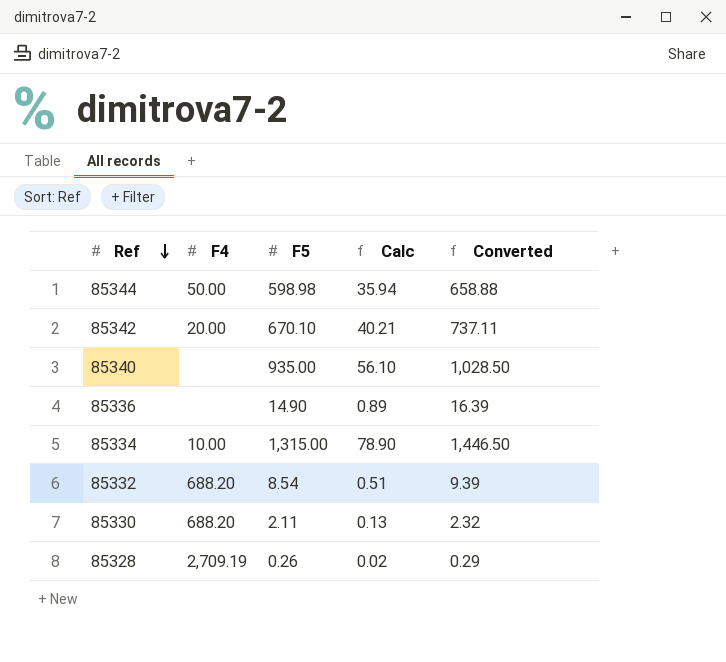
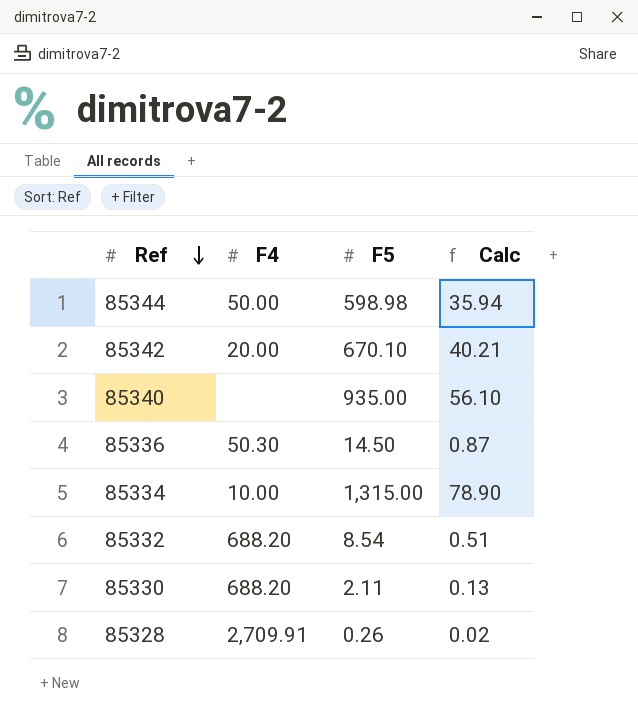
column Converted | formula: [F5] * 1.1 -> none
85336 | F4: none -> 50.30
85336 | F5: 14.90 -> 14.50
85336 | Calc: 0.89 -> 0.87
85328 | F4: 2,709.19 -> 2,709.91

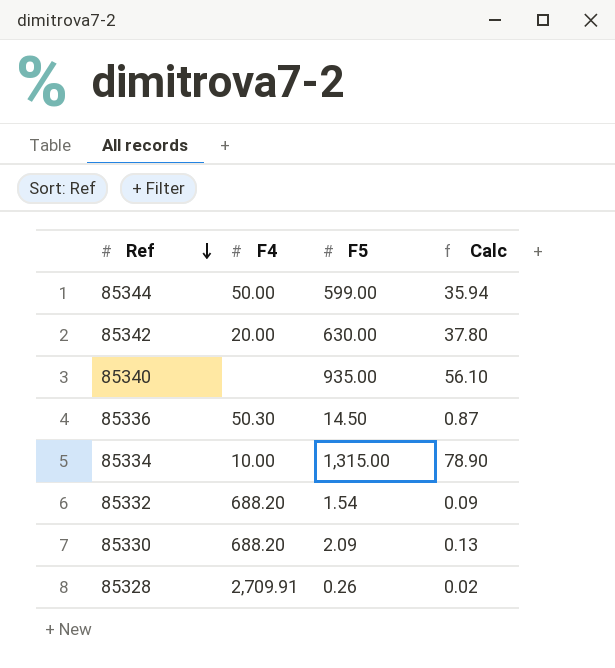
85344 | F5: 598.98 -> 599.00
85342 | F5: 670.10 -> 630.00
85342 | Calc: 40.21 -> 37.80
85332 | F5: 8.54 -> 1.54
85332 | Calc: 0.51 -> 0.09
85330 | F5: 2.11 -> 2.09

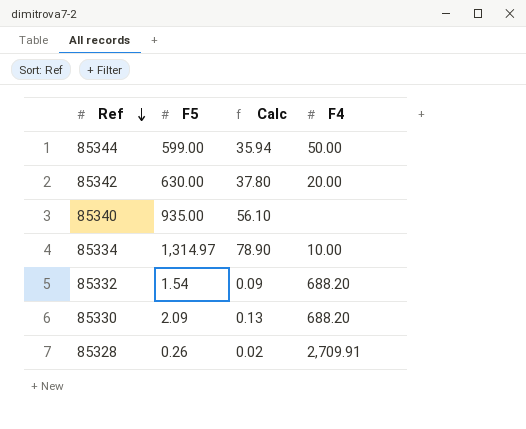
column F4 | position: 2 -> 4
row 85336: 50.30 | 14.50 | 0.87 -> none
85334 | F5: 1,315.00 -> 1,314.97

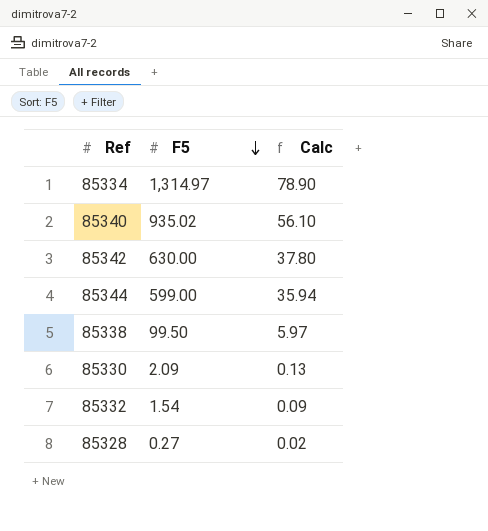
row order: Ref descending -> F5 descending
column F4 | position: 4 -> none
85340 | F5: 935.00 -> 935.02
row 85338: none -> 99.50 | 5.97
85328 | F5: 0.26 -> 0.27

